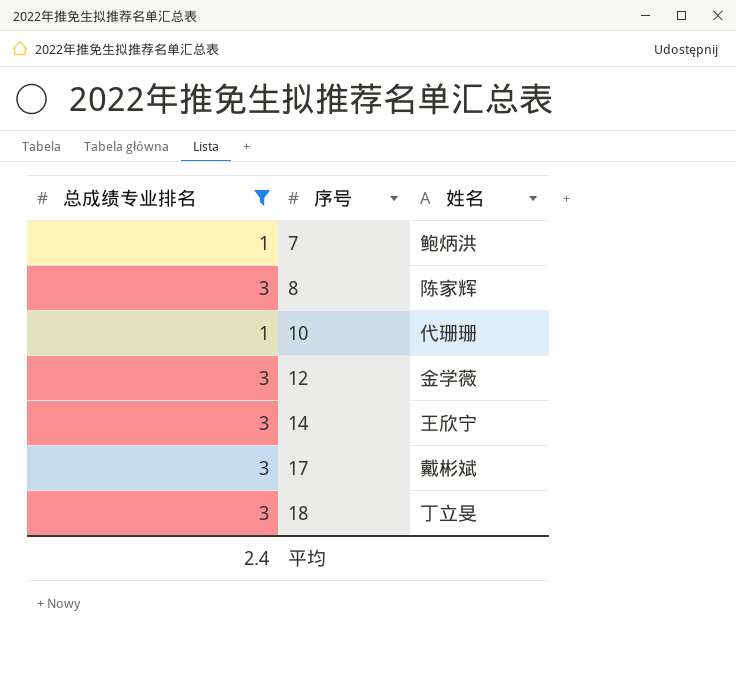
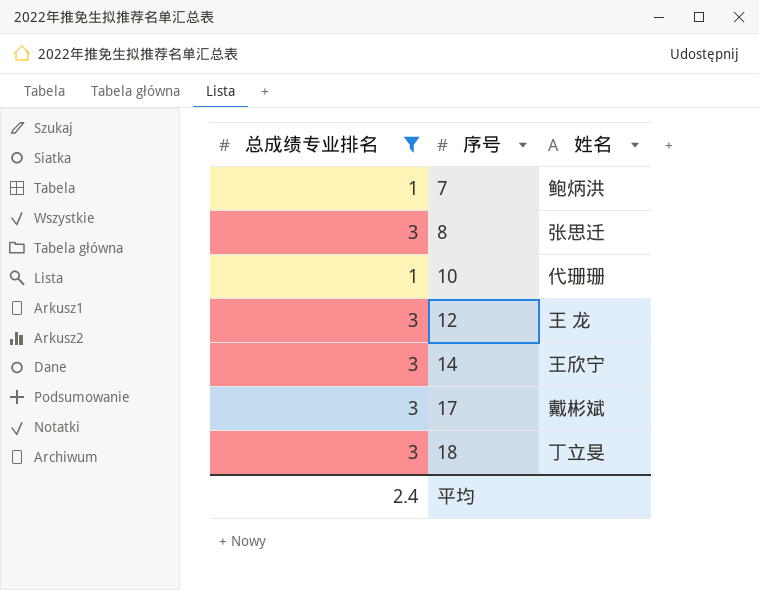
8 | 姓名: 陈家辉 -> 张思迁
12 | 姓名: 金学薇 -> 王 龙

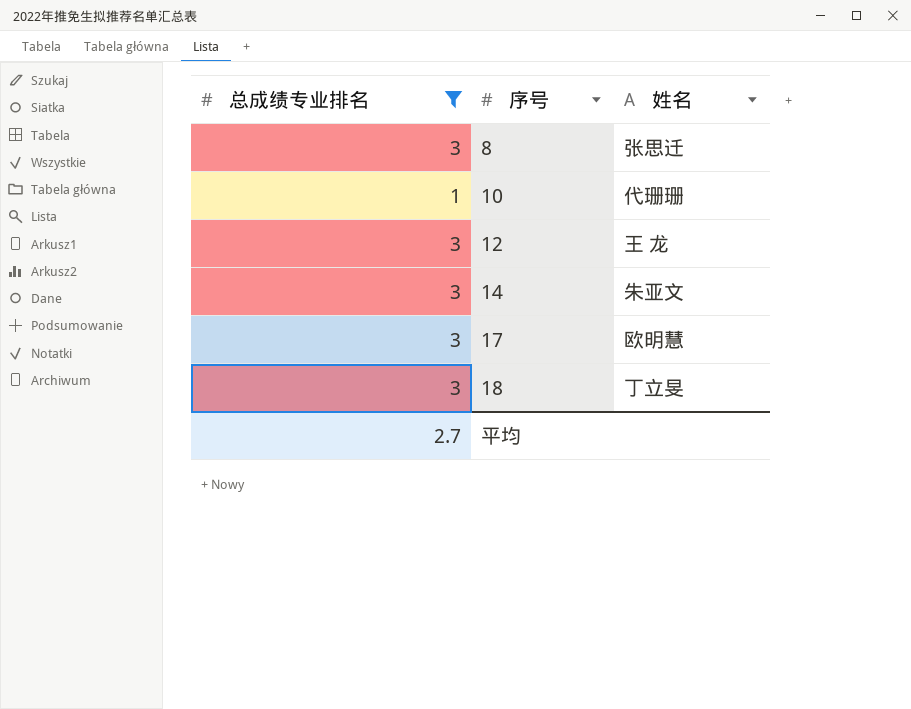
row 7: 1 | 鲍炳洪 -> none
14 | 姓名: 王欣宁 -> 朱亚文
17 | 姓名: 戴彬斌 -> 欧明慧
平均 | 总成绩专业排名: 2.4 -> 2.7

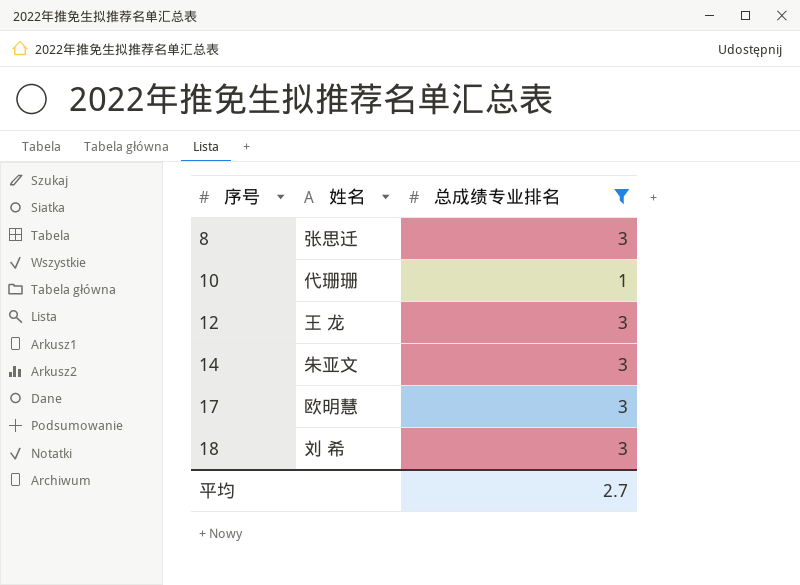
column 总成绩专业排名 | position: 1 -> 3
18 | 姓名: 丁立旻 -> 刘 希

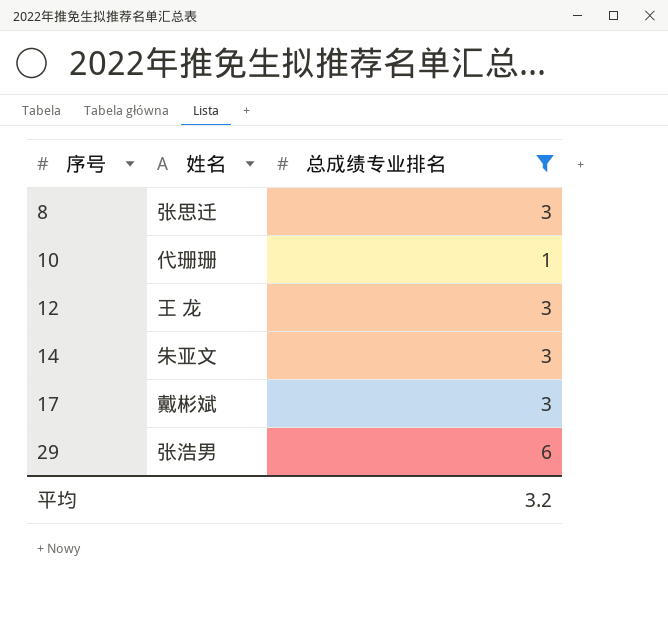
row 18: 刘 希 | 3 -> none
17 | 姓名: 欧明慧 -> 戴彬斌
row 29: none -> 张浩男 | 6
平均 | 总成绩专业排名: 2.7 -> 3.2

